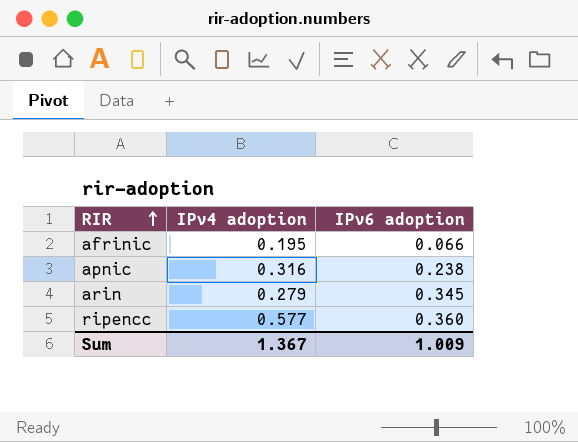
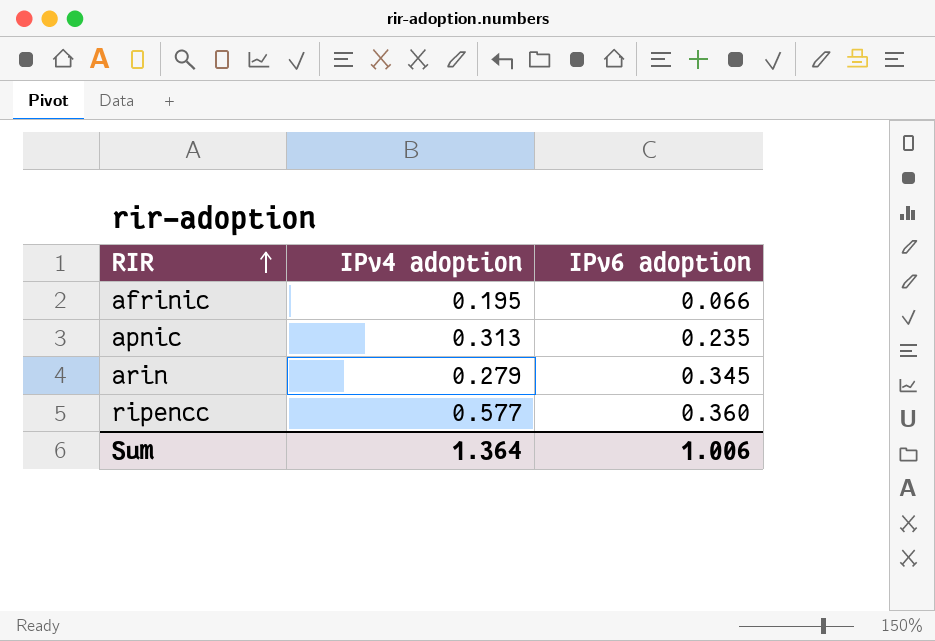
apnic | IPv4 adoption: 0.316 -> 0.313
apnic | IPv6 adoption: 0.238 -> 0.235
Sum | IPv4 adoption: 1.367 -> 1.364
Sum | IPv6 adoption: 1.009 -> 1.006

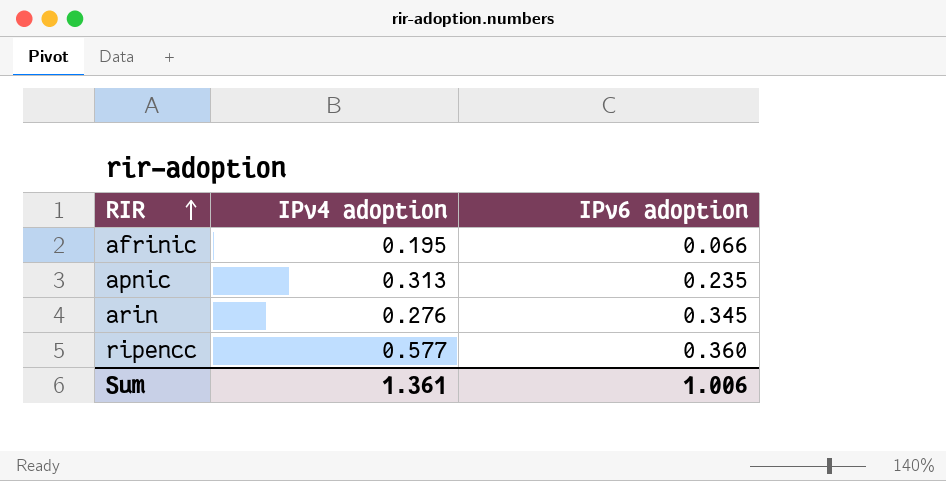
arin | IPv4 adoption: 0.279 -> 0.276
Sum | IPv4 adoption: 1.364 -> 1.361

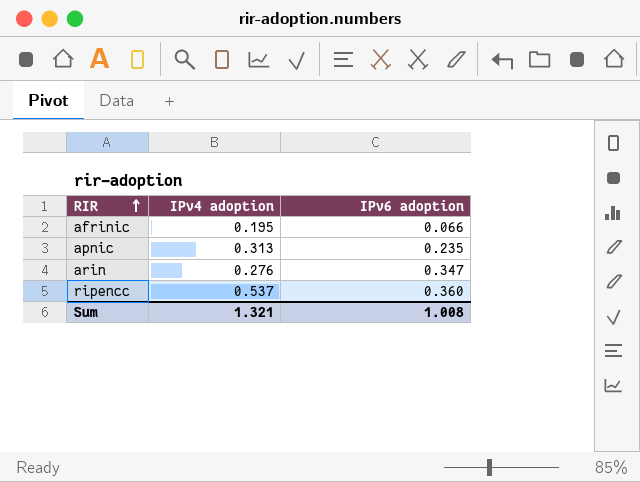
arin | IPv6 adoption: 0.345 -> 0.347
ripencc | IPv4 adoption: 0.577 -> 0.537
Sum | IPv4 adoption: 1.361 -> 1.321
Sum | IPv6 adoption: 1.006 -> 1.008

